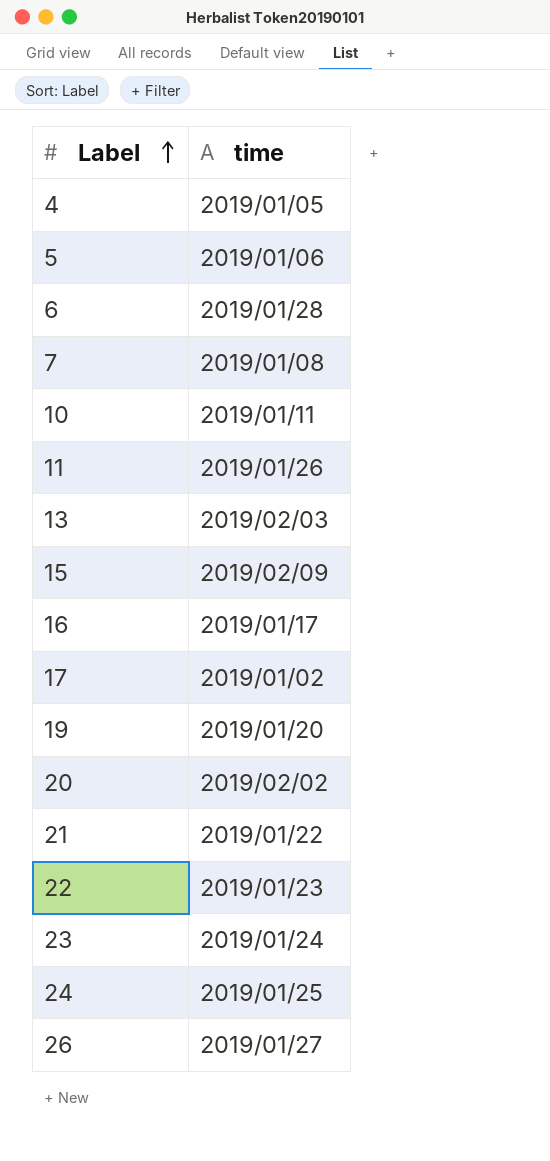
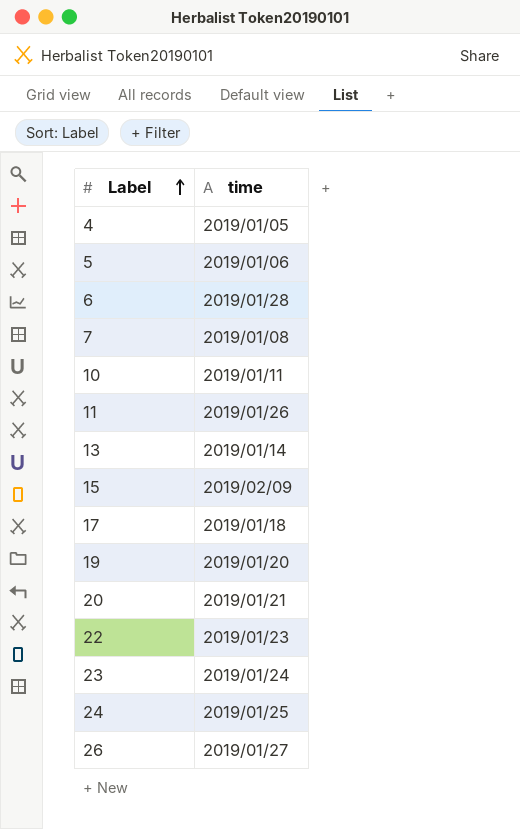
row 16: 2019/01/17 -> none
row 21: 2019/01/22 -> none
13 | time: 2019/02/03 -> 2019/01/14
17 | time: 2019/01/02 -> 2019/01/18
20 | time: 2019/02/02 -> 2019/01/21

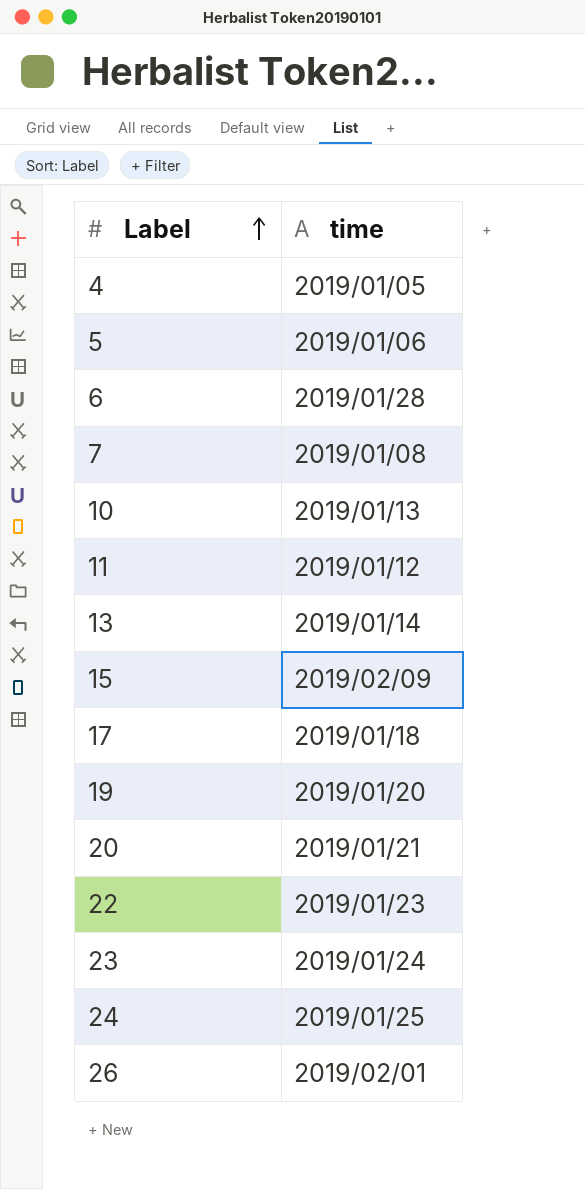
10 | time: 2019/01/11 -> 2019/01/13
11 | time: 2019/01/26 -> 2019/01/12
26 | time: 2019/01/27 -> 2019/02/01

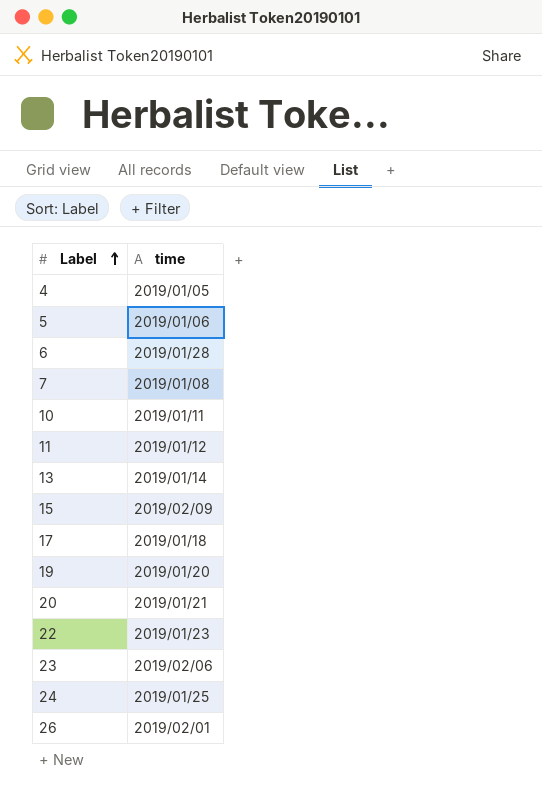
10 | time: 2019/01/13 -> 2019/01/11
23 | time: 2019/01/24 -> 2019/02/06

